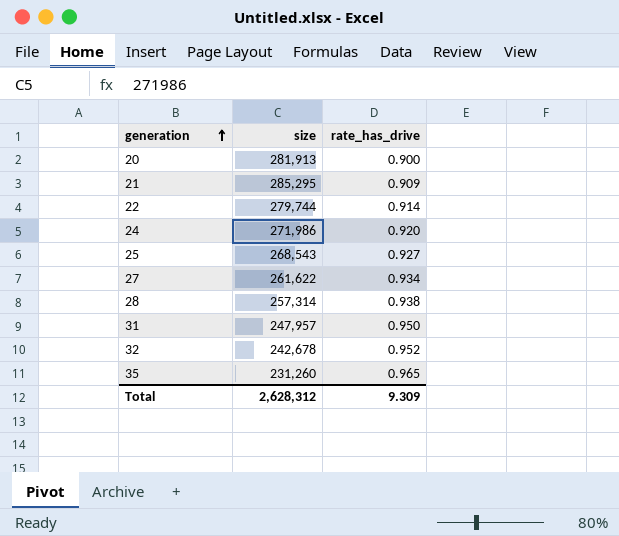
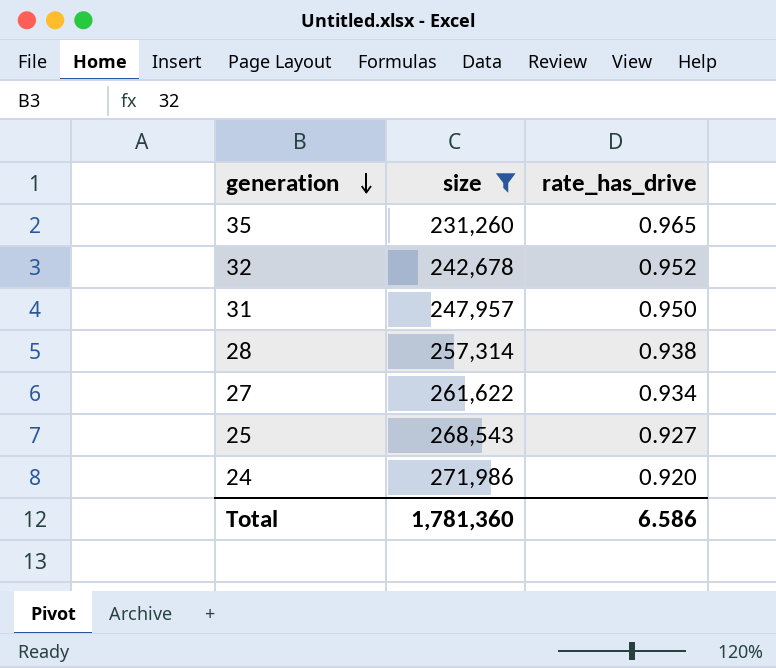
filter: none -> size <= 271,986
row order: generation ascending -> generation descending
Total | size: 2,628,312 -> 1,781,360
Total | rate_has_drive: 9.309 -> 6.586

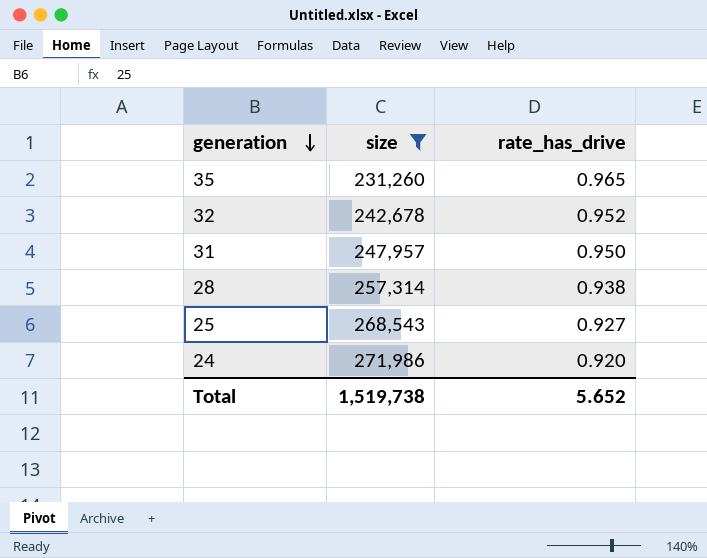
row 27: 261,622 | 0.934 -> none
Total | size: 1,781,360 -> 1,519,738
Total | rate_has_drive: 6.586 -> 5.652

